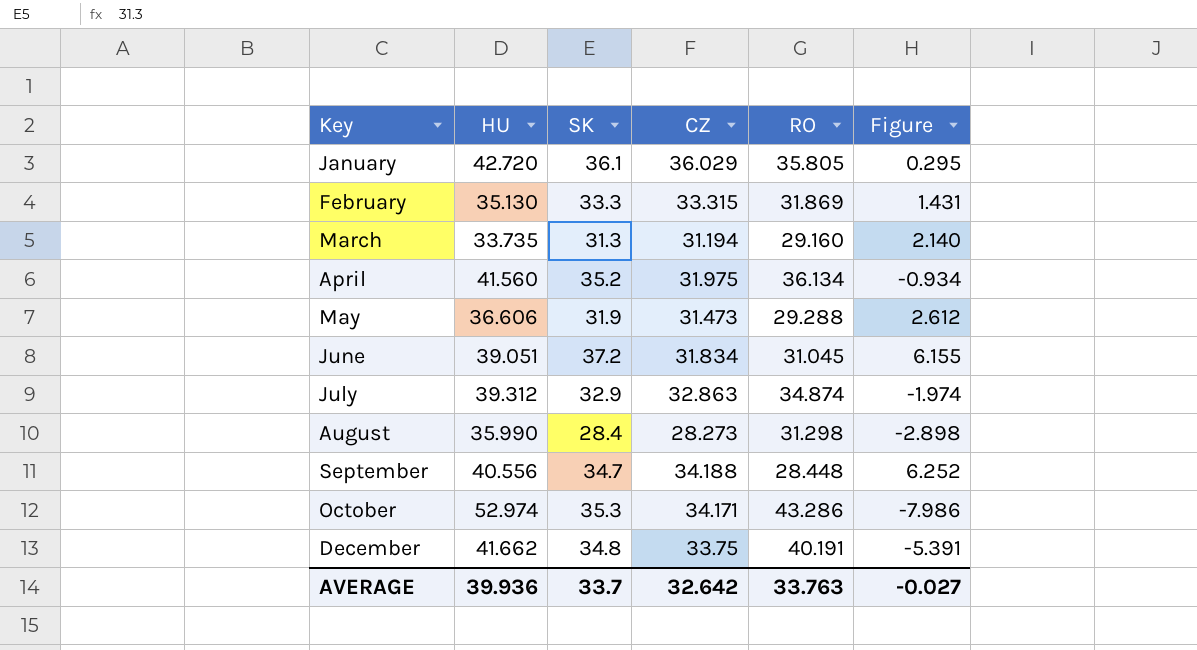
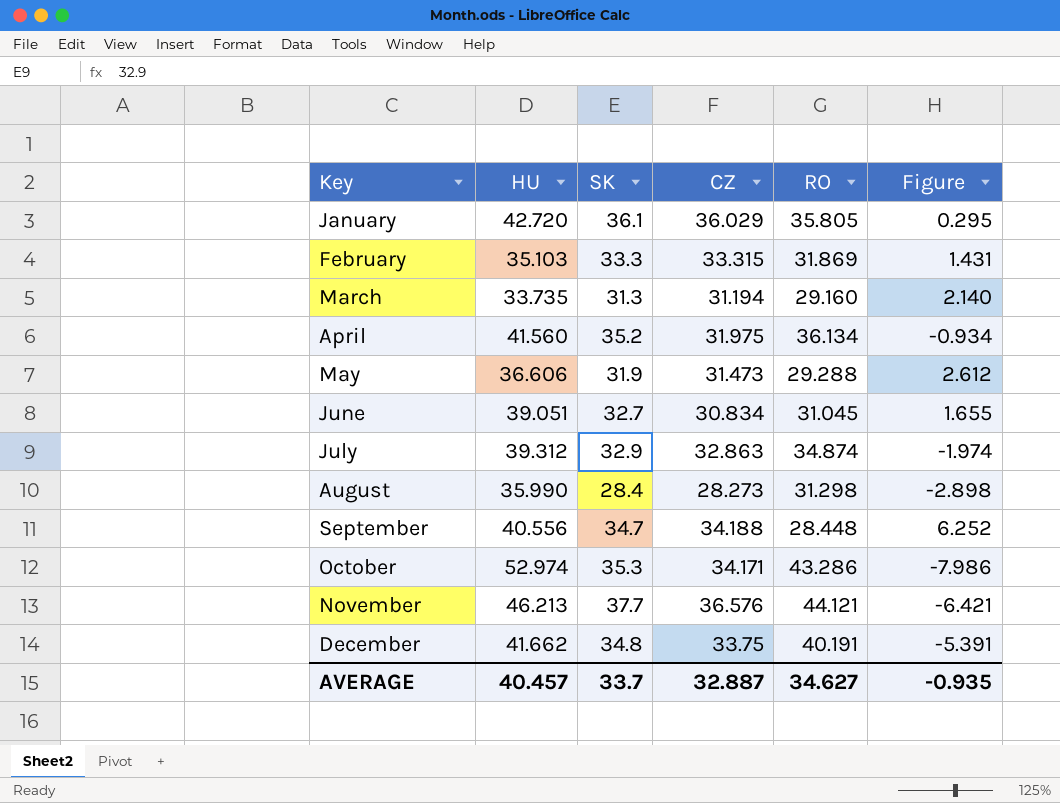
February | HU: 35.130 -> 35.103
June | SK: 37.2 -> 32.7
June | CZ: 31.834 -> 30.834
June | Figure: 6.155 -> 1.655
row November: none -> 46.213 | 37.7 | 36.576 | 44.121 | -6.421
AVERAGE | HU: 39.936 -> 40.457
AVERAGE | CZ: 32.642 -> 32.887
AVERAGE | RO: 33.763 -> 34.627
AVERAGE | Figure: -0.027 -> -0.935

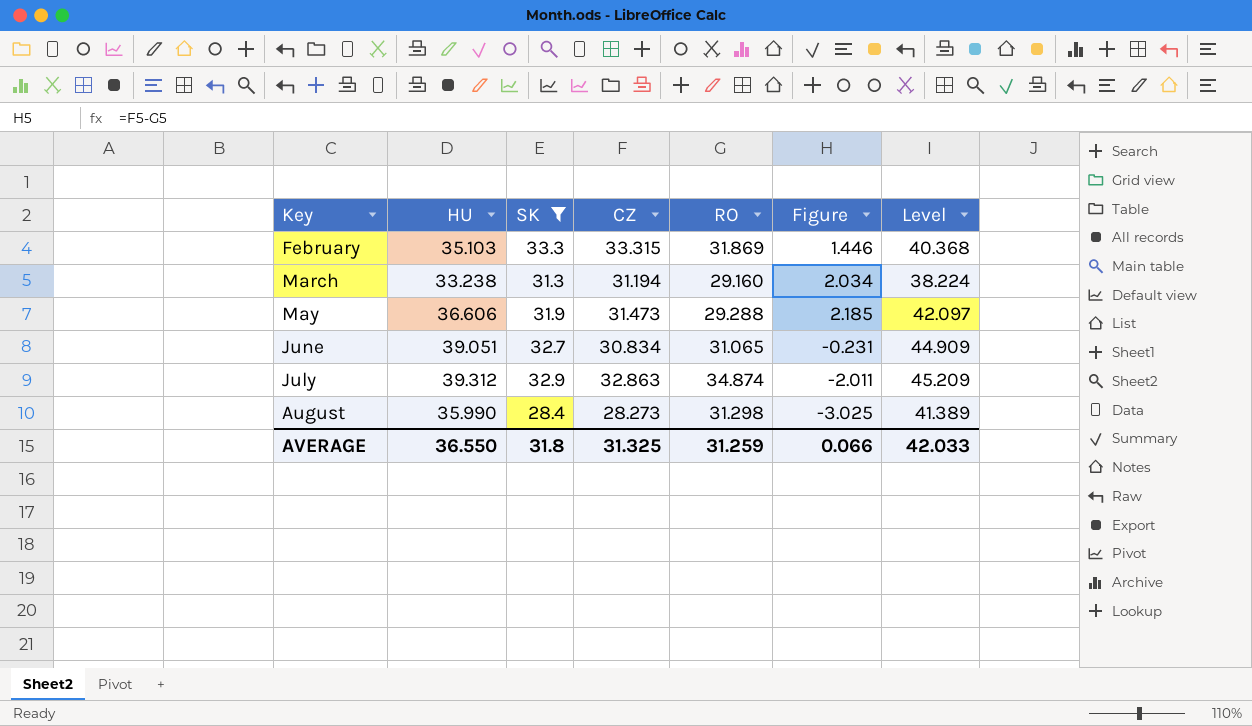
filter: none -> SK <= 33.3
column Figure | formula: [SK] - [RO] -> [CZ] - [RO]
column Level | formula: none -> [HU] * 1.15
March | HU: 33.735 -> 33.238
June | RO: 31.045 -> 31.065
AVERAGE | HU: 40.457 -> 36.550
AVERAGE | SK: 33.7 -> 31.8
AVERAGE | CZ: 32.887 -> 31.325
AVERAGE | RO: 34.627 -> 31.259
AVERAGE | Figure: -0.935 -> 0.066

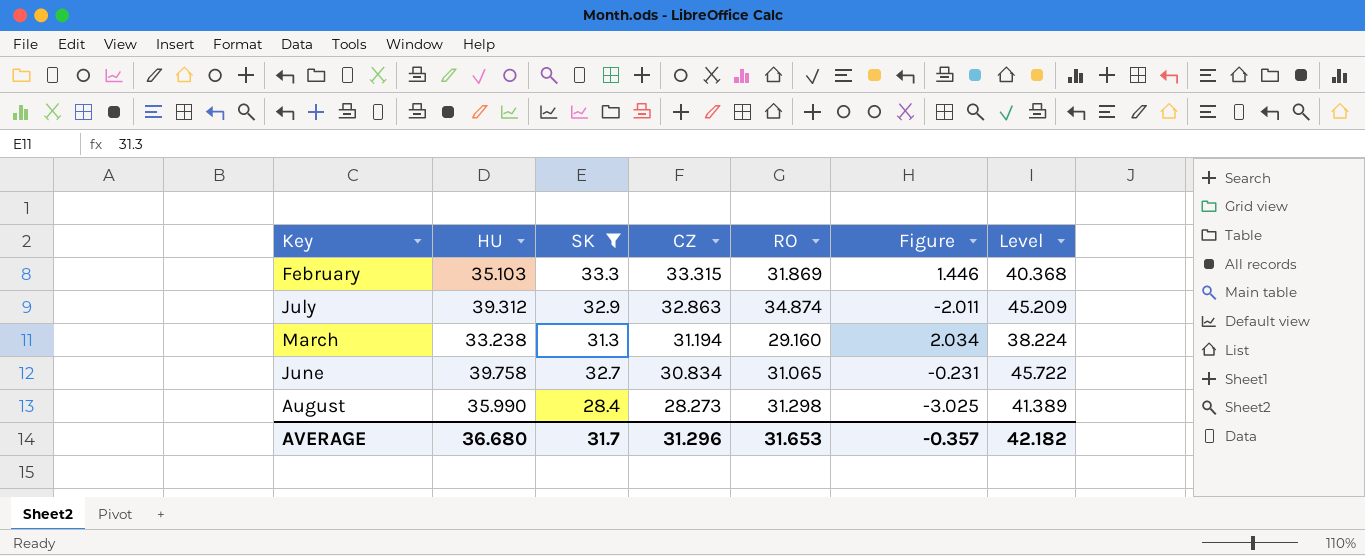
row order: Key ascending -> CZ descending
row May: 36.606 | 31.9 | 31.473 | 29.288 | 2.185 | 42.097 -> none
June | HU: 39.051 -> 39.758
June | Level: 44.909 -> 45.722
AVERAGE | HU: 36.550 -> 36.680
AVERAGE | SK: 31.8 -> 31.7
AVERAGE | CZ: 31.325 -> 31.296
AVERAGE | RO: 31.259 -> 31.653
AVERAGE | Figure: 0.066 -> -0.357
AVERAGE | Level: 42.033 -> 42.182

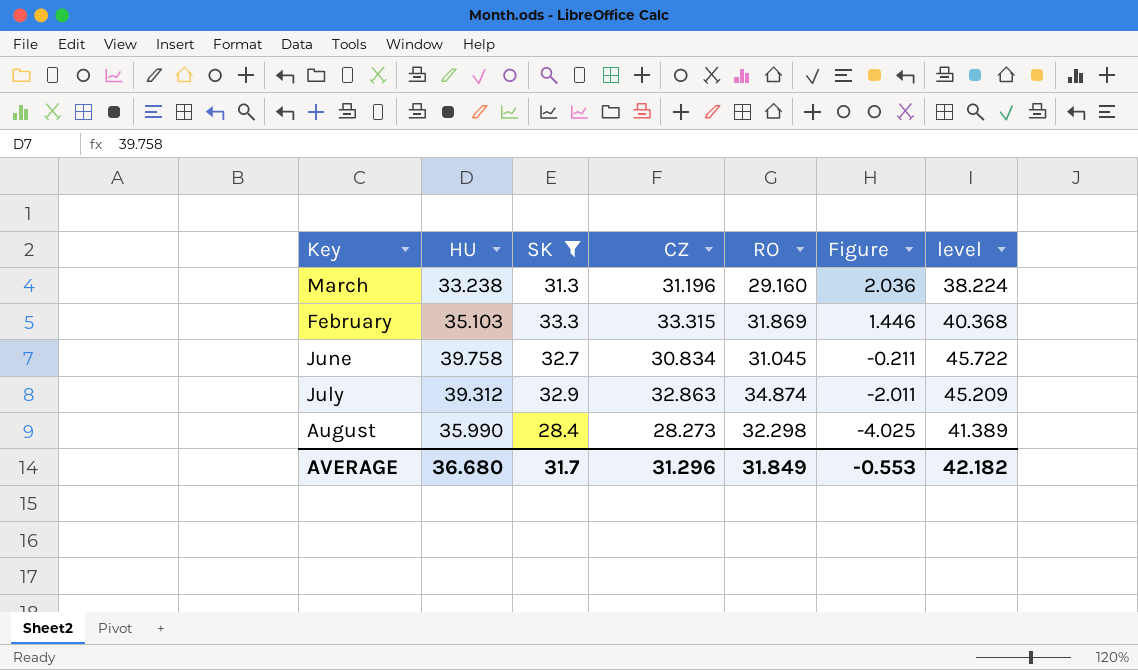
row order: CZ descending -> Figure descending
column name: Level -> level
March | CZ: 31.194 -> 31.196
March | Figure: 2.034 -> 2.036
June | RO: 31.065 -> 31.045
June | Figure: -0.231 -> -0.211
August | RO: 31.298 -> 32.298
August | Figure: -3.025 -> -4.025
AVERAGE | RO: 31.653 -> 31.849
AVERAGE | Figure: -0.357 -> -0.553

